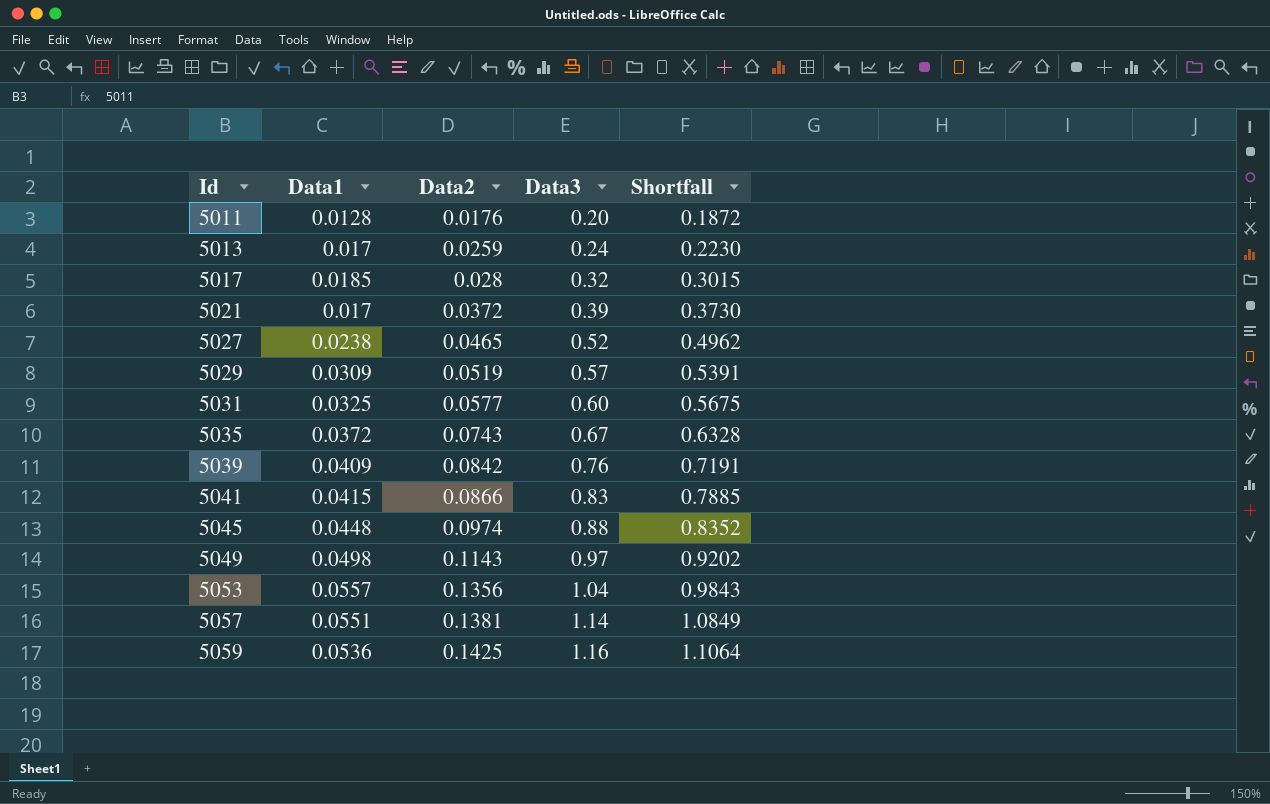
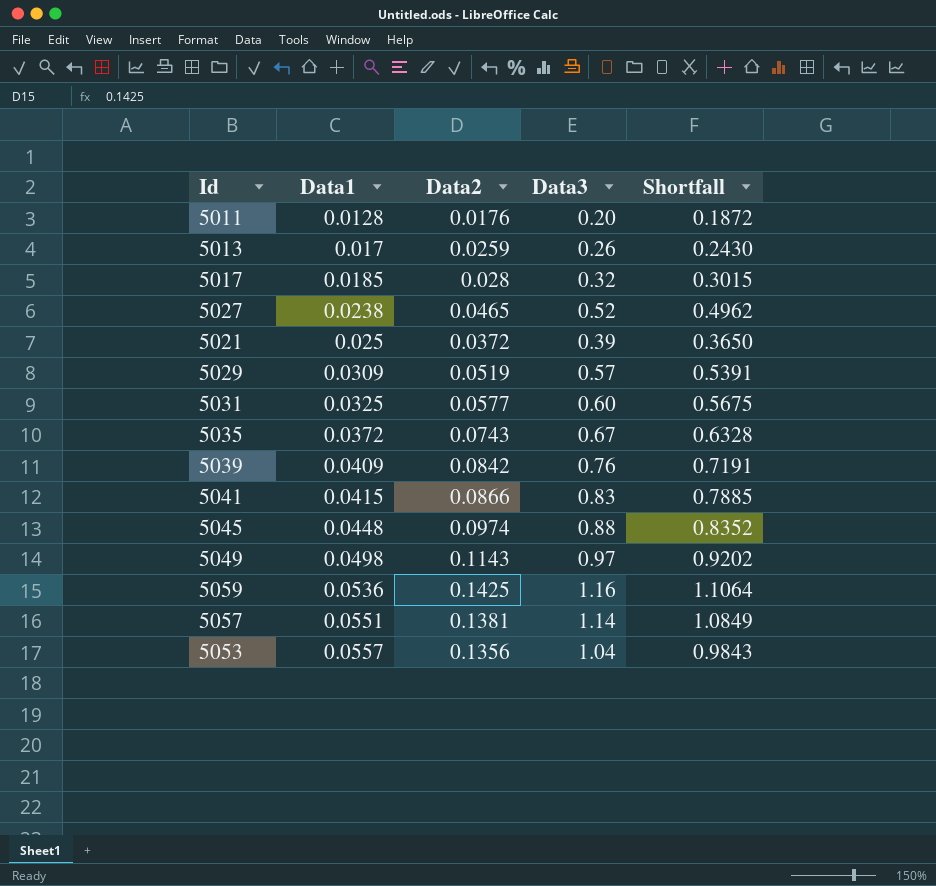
row order: Id ascending -> Data1 ascending
5013 | Data3: 0.24 -> 0.26
5013 | Shortfall: 0.2230 -> 0.2430
5021 | Data1: 0.017 -> 0.025
5021 | Shortfall: 0.3730 -> 0.3650

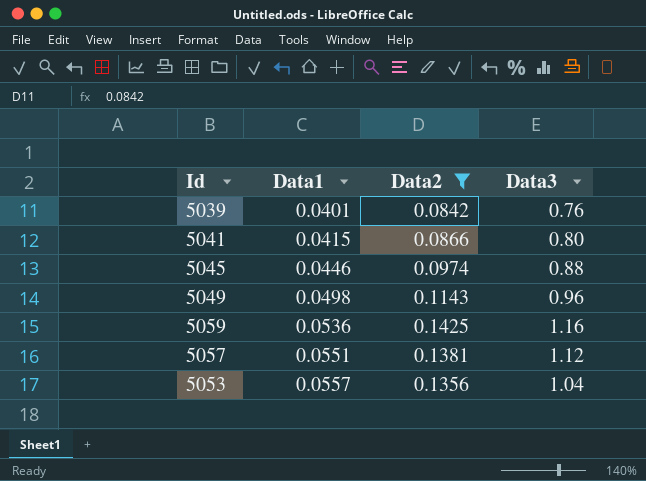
filter: none -> Data2 >= 0.0842
column Shortfall | formula: [Data3] - [Data1] -> none
5039 | Data1: 0.0409 -> 0.0401
5041 | Data3: 0.83 -> 0.80
5045 | Data1: 0.0448 -> 0.0446
5049 | Data3: 0.97 -> 0.96
5057 | Data3: 1.14 -> 1.12

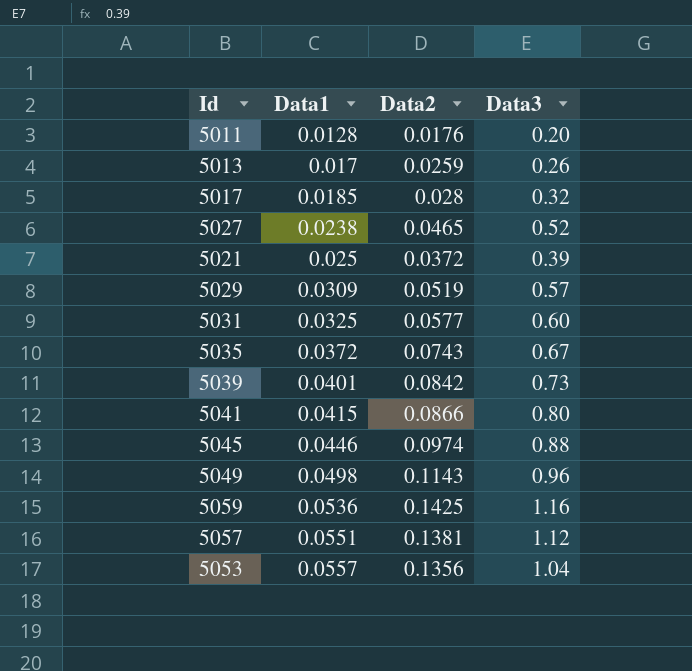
filter: Data2 >= 0.0842 -> none
5039 | Data3: 0.76 -> 0.73

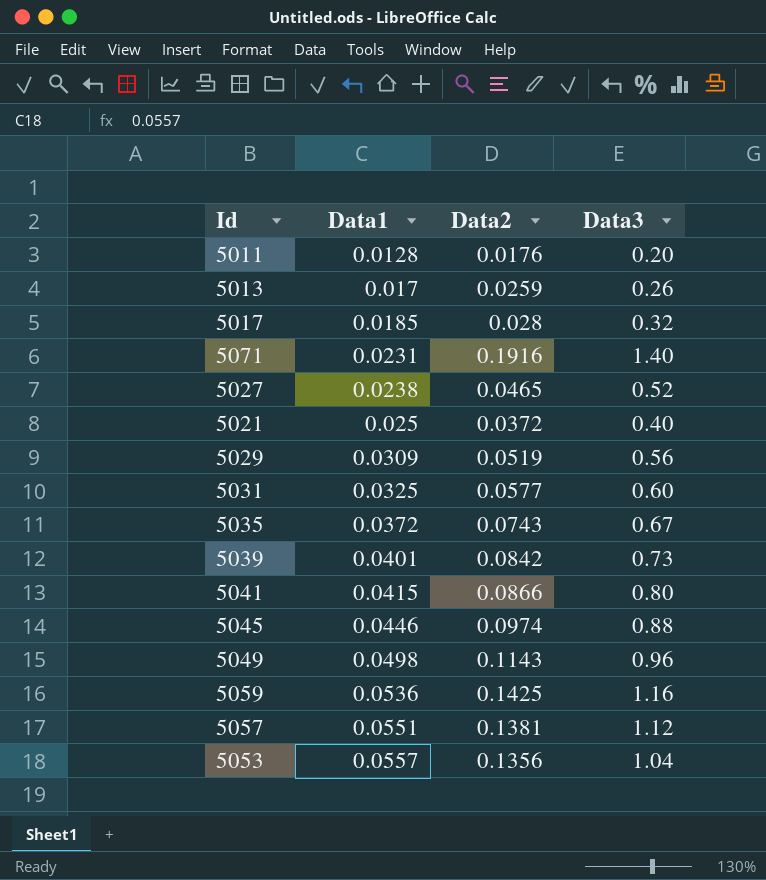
row 5071: none -> 0.0231 | 0.1916 | 1.40
5021 | Data3: 0.39 -> 0.40
5029 | Data3: 0.57 -> 0.56

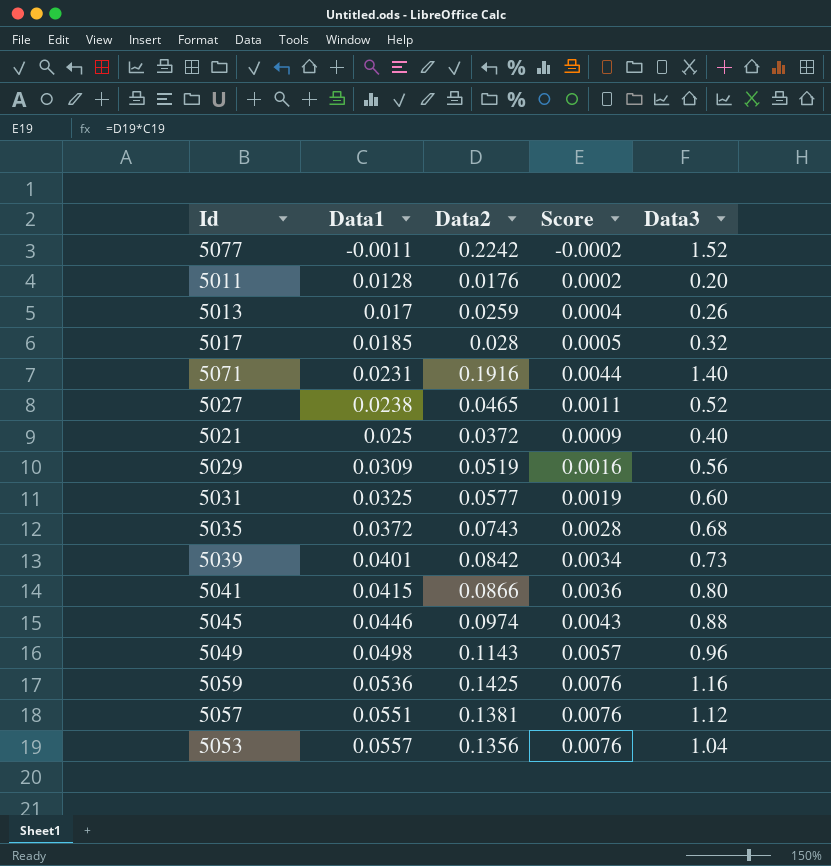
column Score | formula: none -> [Data1] * [Data2]
row 5077: none -> -0.0011 | 0.2242 | -0.0002 | 1.52
5035 | Data3: 0.67 -> 0.68

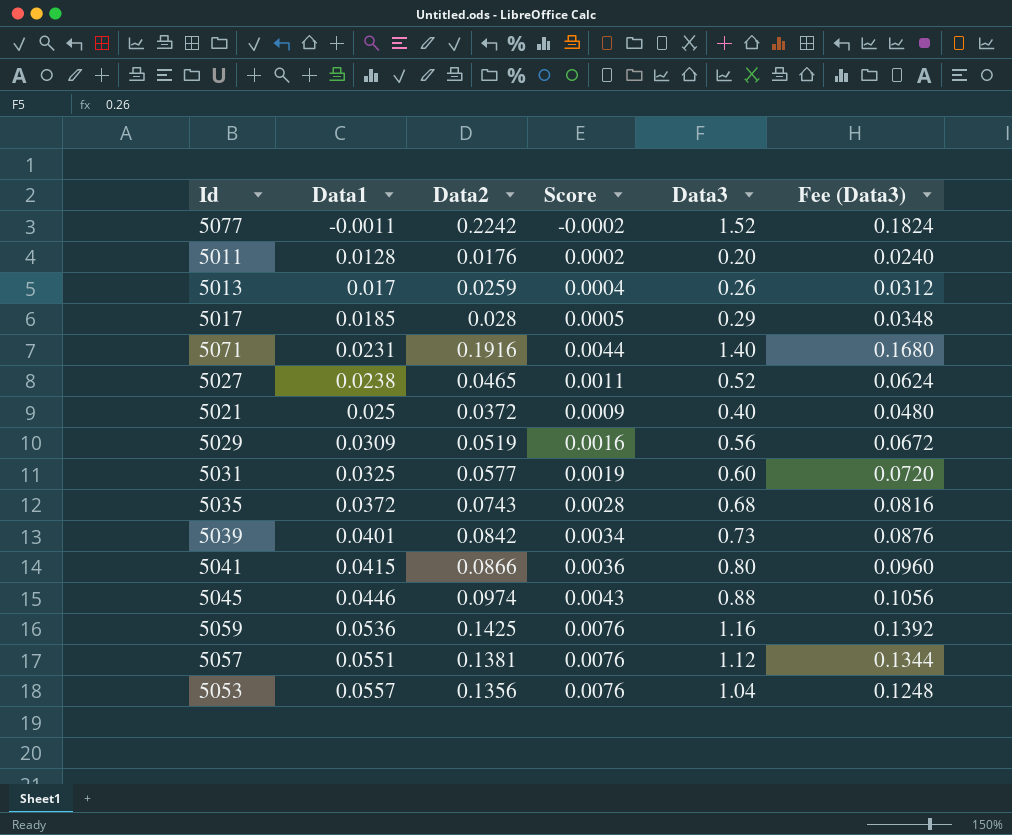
column Fee (Data3) | formula: none -> [Data3] * 0.12
row 5049: 0.0498 | 0.1143 | 0.0057 | 0.96 -> none
5017 | Data3: 0.32 -> 0.29

